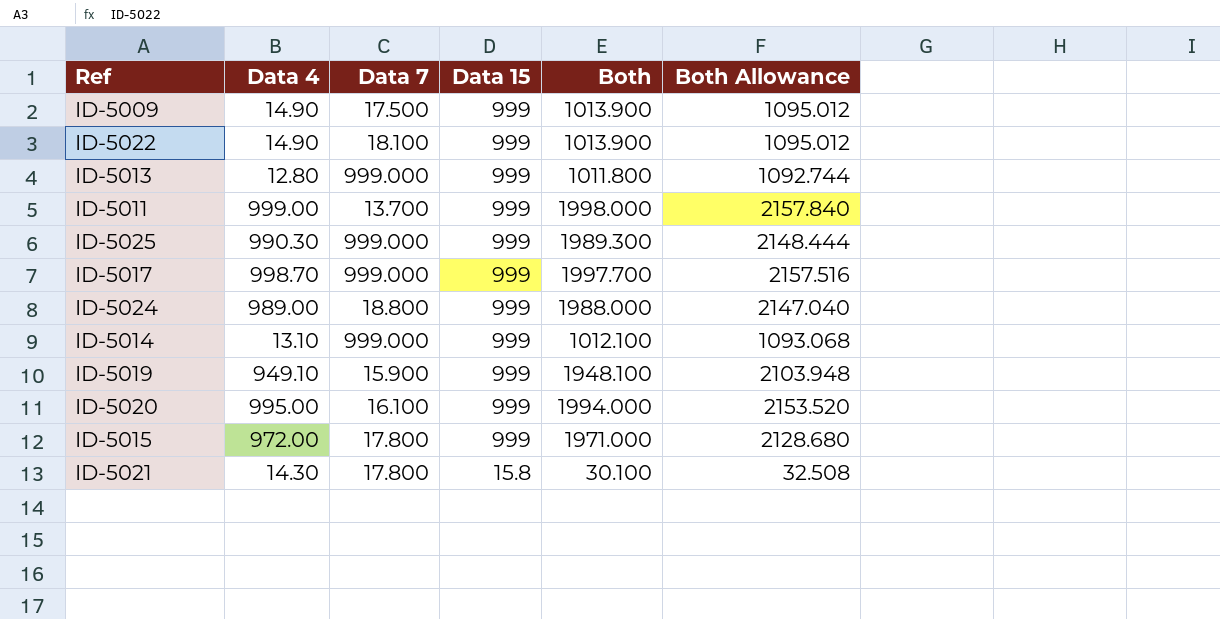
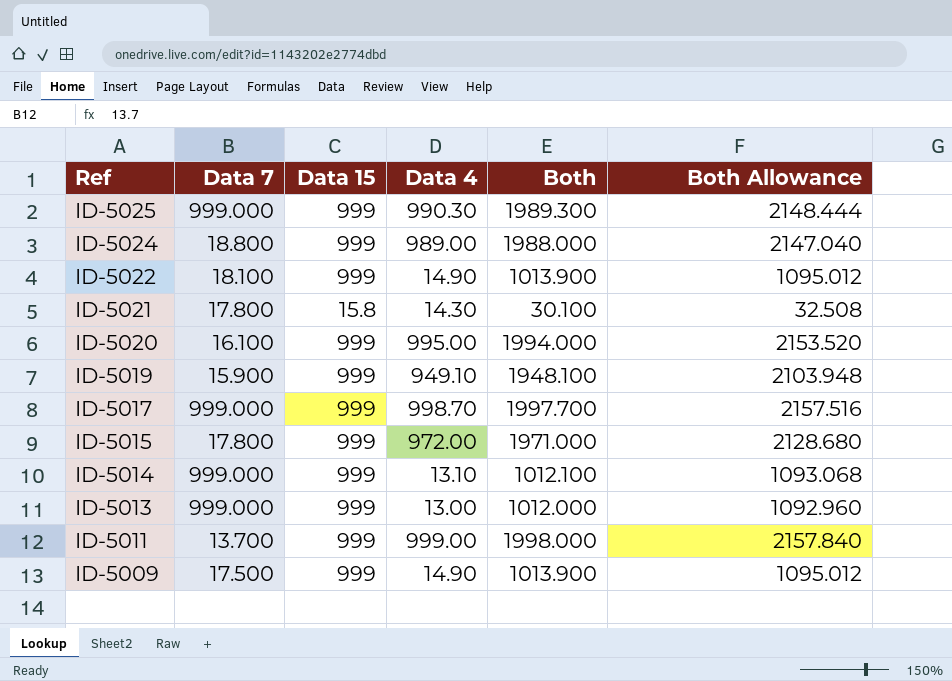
row order: Data 15 descending -> Ref descending
column Data 4 | position: 2 -> 4
ID-5013 | Data 4: 12.80 -> 13.00
ID-5013 | Both: 1011.800 -> 1012.000
ID-5013 | Both Allowance: 1092.744 -> 1092.960

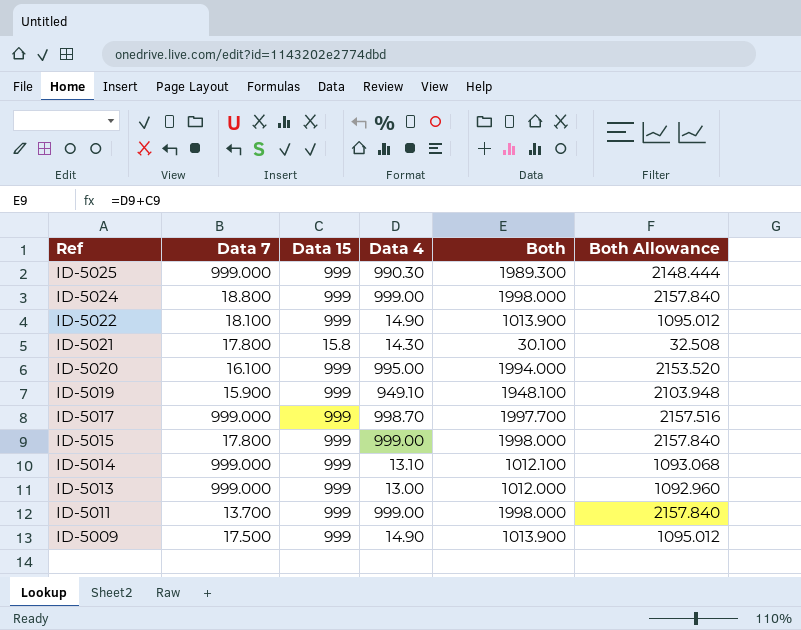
ID-5024 | Data 4: 989.00 -> 999.00
ID-5024 | Both: 1988.000 -> 1998.000
ID-5024 | Both Allowance: 2147.040 -> 2157.840
ID-5015 | Data 4: 972.00 -> 999.00
ID-5015 | Both: 1971.000 -> 1998.000
ID-5015 | Both Allowance: 2128.680 -> 2157.840

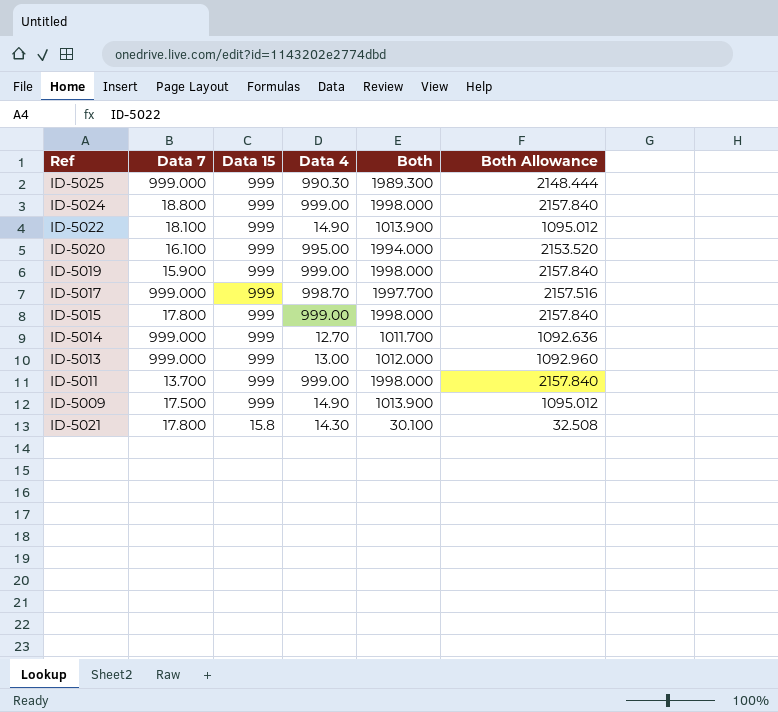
row order: Ref descending -> Data 15 descending
ID-5019 | Data 4: 949.10 -> 999.00
ID-5019 | Both: 1948.100 -> 1998.000
ID-5019 | Both Allowance: 2103.948 -> 2157.840
ID-5014 | Data 4: 13.10 -> 12.70
ID-5014 | Both: 1012.100 -> 1011.700
ID-5014 | Both Allowance: 1093.068 -> 1092.636

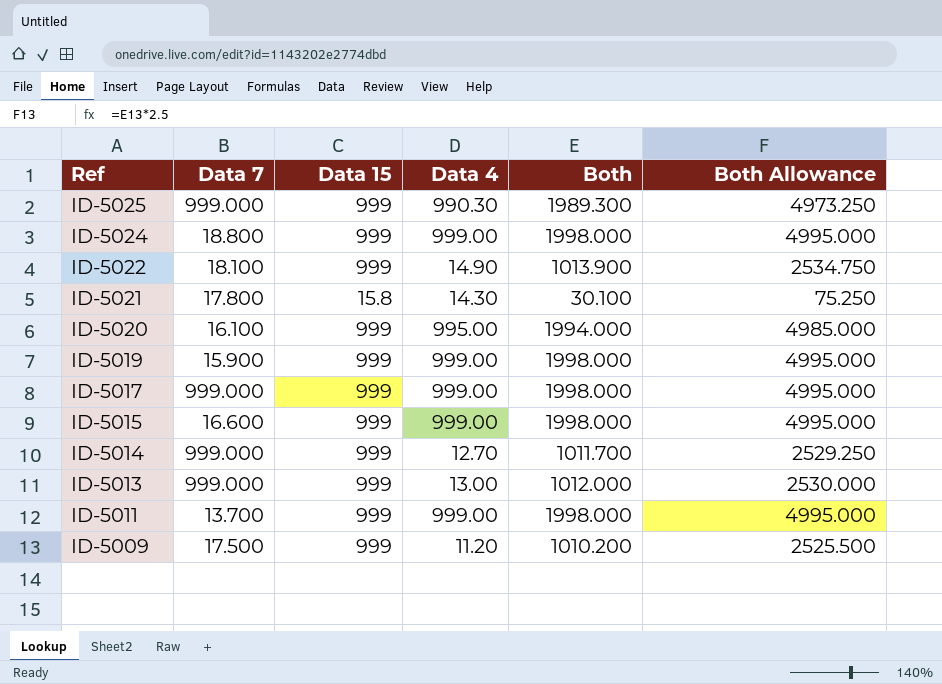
row order: Data 15 descending -> Ref descending
column Both Allowance | formula: [Both] * 1.08 -> [Both] * 2.5
ID-5017 | Data 4: 998.70 -> 999.00
ID-5017 | Both: 1997.700 -> 1998.000
ID-5015 | Data 7: 17.800 -> 16.600
ID-5009 | Data 4: 14.90 -> 11.20
ID-5009 | Both: 1013.900 -> 1010.200

